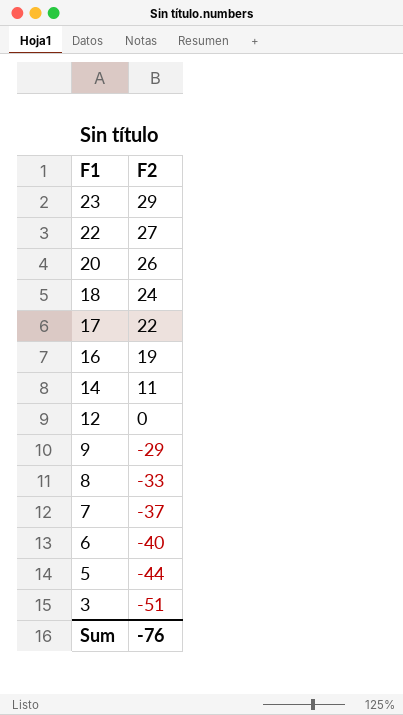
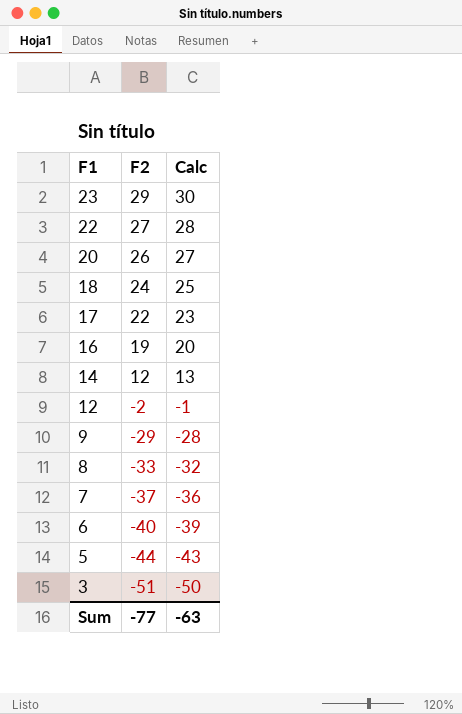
column Calc | formula: none -> [F2] + 1
14 | F2: 11 -> 12
12 | F2: 0 -> -2
Sum | F2: -76 -> -77

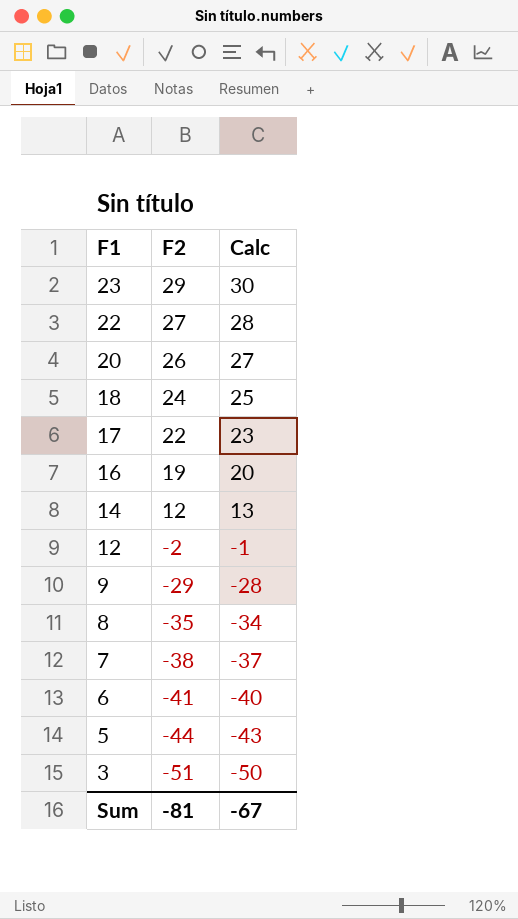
8 | F2: -33 -> -35
8 | Calc: -32 -> -34
7 | F2: -37 -> -38
7 | Calc: -36 -> -37
6 | F2: -40 -> -41
6 | Calc: -39 -> -40
Sum | F2: -77 -> -81
Sum | Calc: -63 -> -67

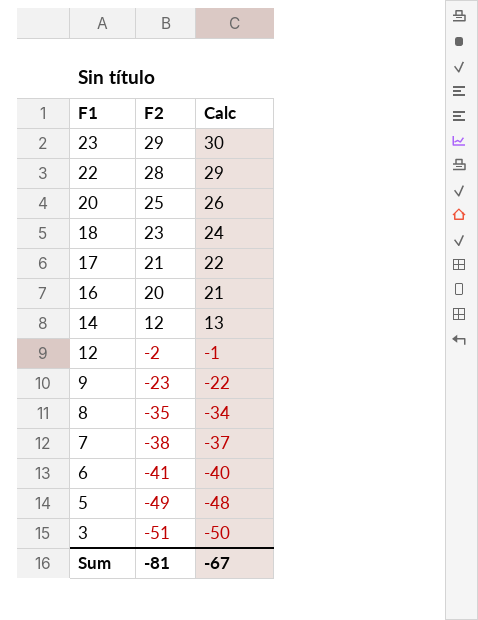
22 | F2: 27 -> 28
22 | Calc: 28 -> 29
20 | F2: 26 -> 25
20 | Calc: 27 -> 26
18 | F2: 24 -> 23
18 | Calc: 25 -> 24
17 | F2: 22 -> 21
17 | Calc: 23 -> 22
16 | F2: 19 -> 20
16 | Calc: 20 -> 21
9 | F2: -29 -> -23
9 | Calc: -28 -> -22
5 | F2: -44 -> -49
5 | Calc: -43 -> -48

